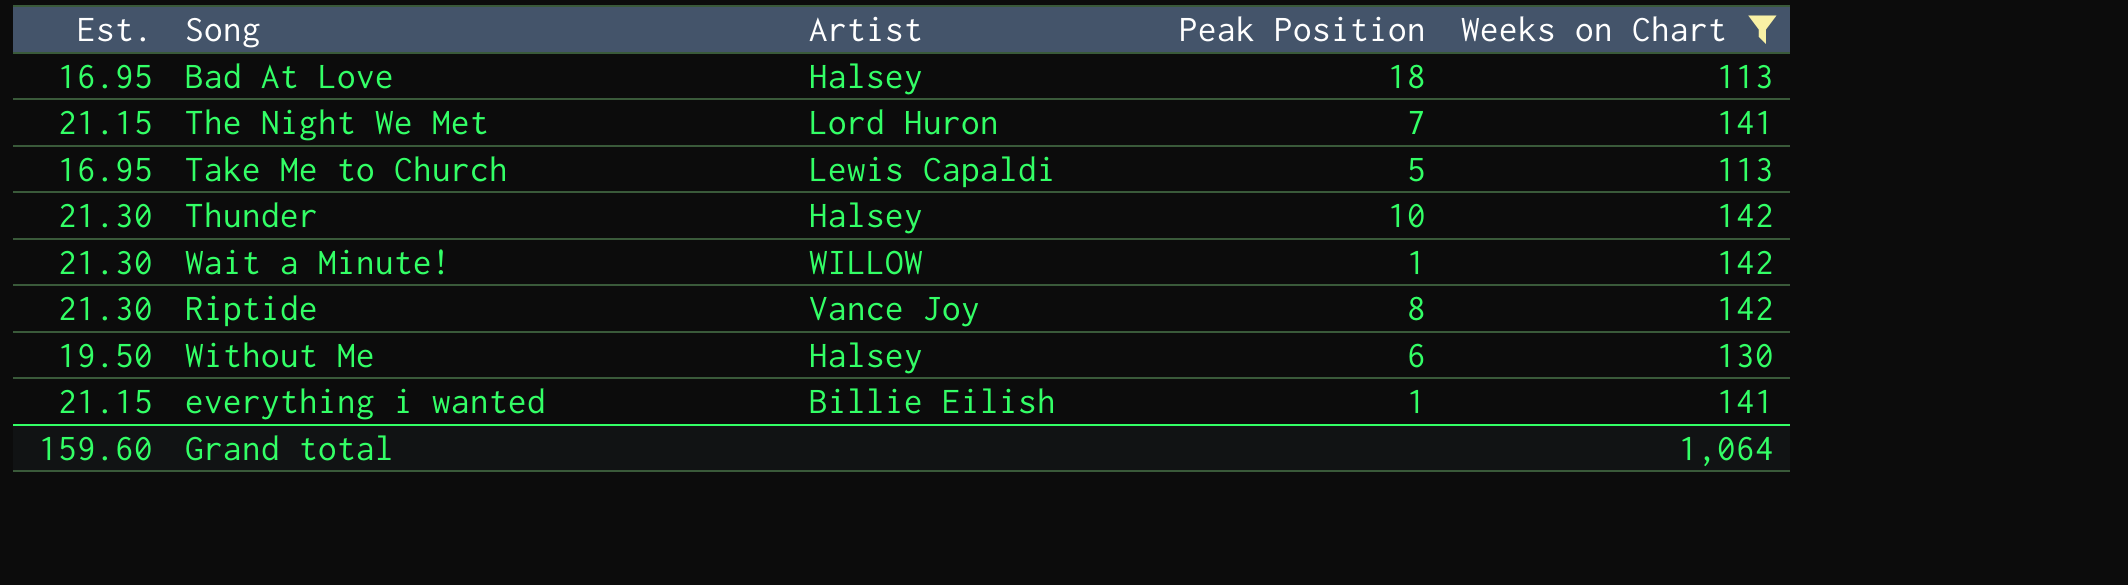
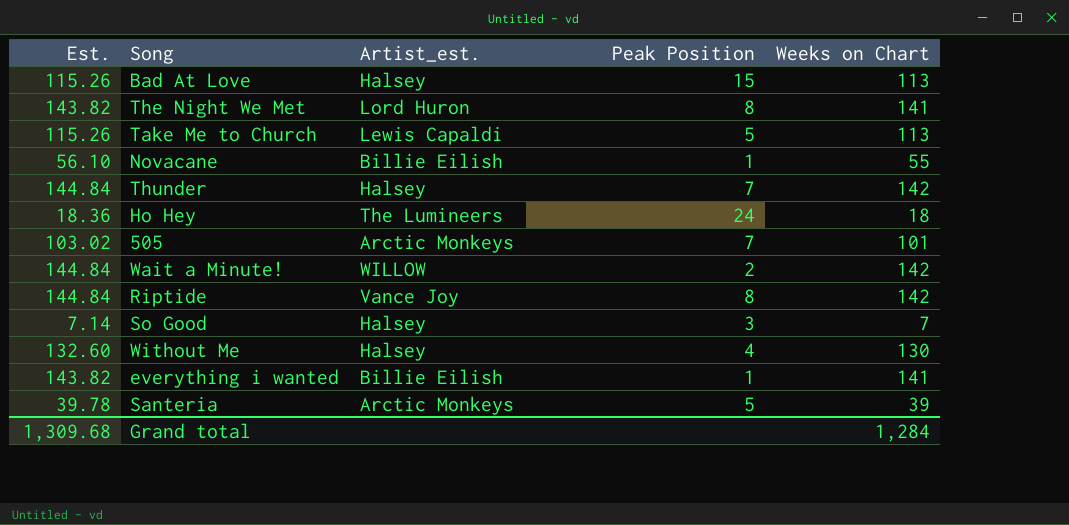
filter: Weeks on Chart >= 113 -> none
column Est. | formula: [Weeks on Chart] * 0.15 -> [Weeks on Chart] * 1.02
column name: Artist -> Artist_est.
Bad At Love | Peak Position: 18 -> 15
The Night We Met | Peak Position: 7 -> 8
Thunder | Peak Position: 10 -> 7
Wait a Minute! | Peak Position: 1 -> 2
Without Me | Peak Position: 6 -> 4
Grand total | Est.: 159.60 -> 1,309.68
Grand total | Weeks on Chart: 1,064 -> 1,284

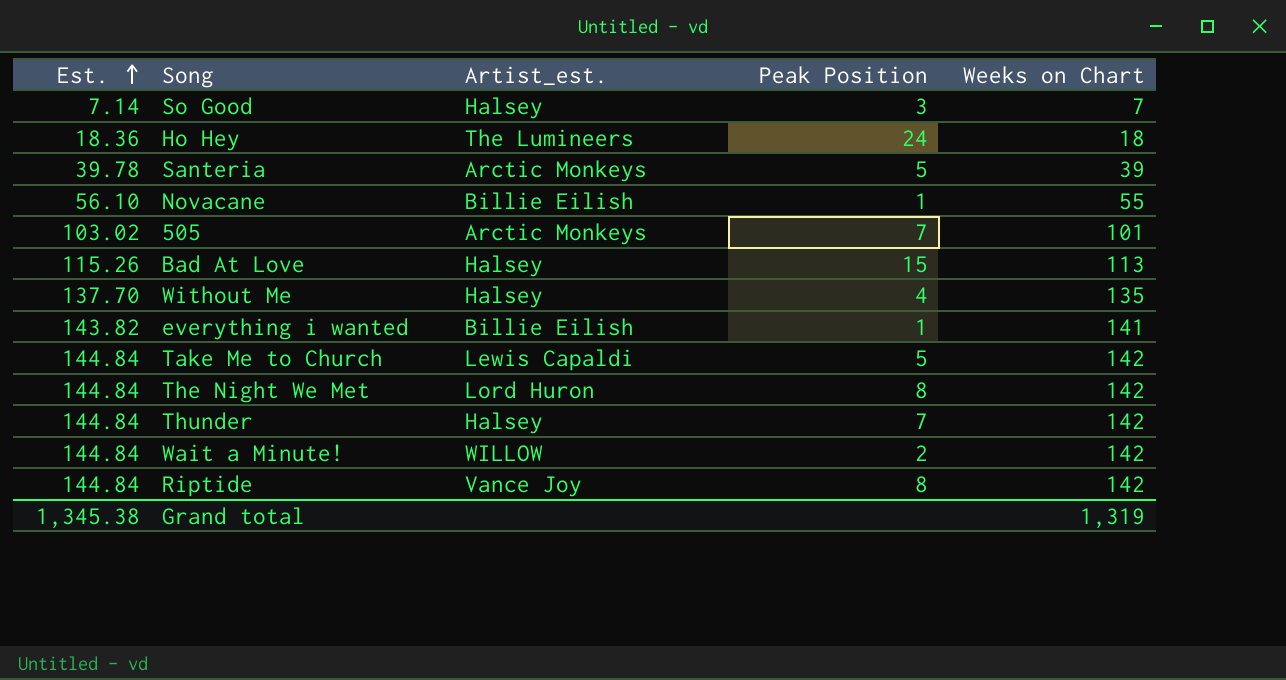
row order: none -> Est. ascending
Without Me | Est.: 132.60 -> 137.70
Without Me | Weeks on Chart: 130 -> 135
Take Me to Church | Est.: 115.26 -> 144.84
Take Me to Church | Weeks on Chart: 113 -> 142
The Night We Met | Est.: 143.82 -> 144.84
The Night We Met | Weeks on Chart: 141 -> 142
Grand total | Est.: 1,309.68 -> 1,345.38
Grand total | Weeks on Chart: 1,284 -> 1,319

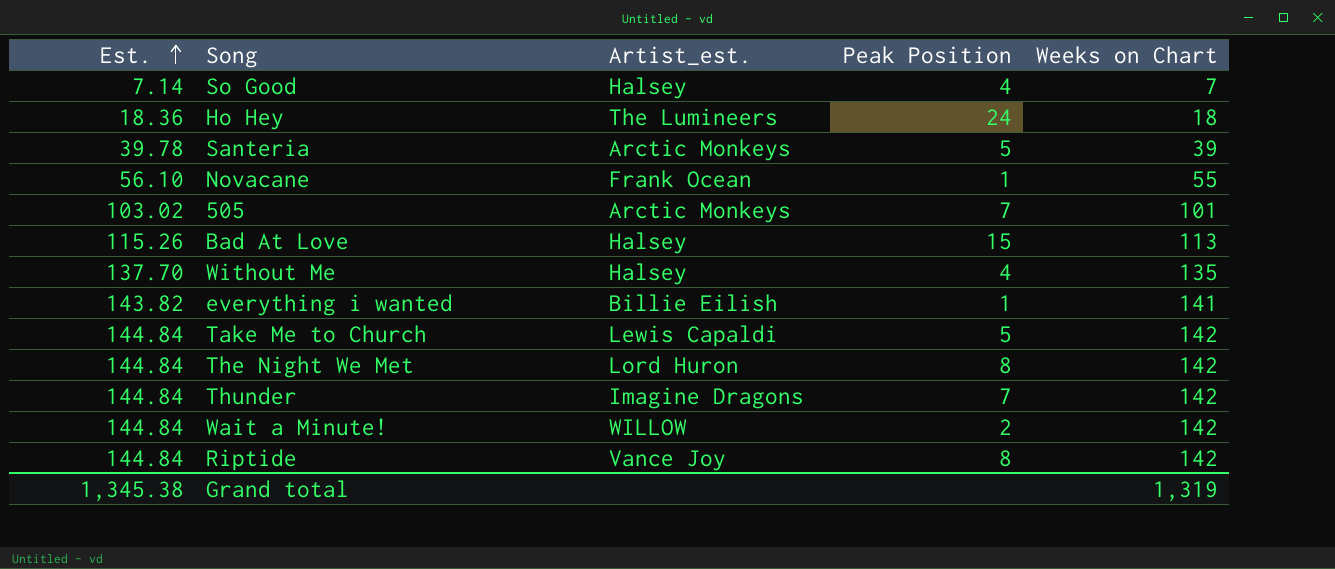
So Good | Peak Position: 3 -> 4
Novacane | Artist_est.: Billie Eilish -> Frank Ocean
Thunder | Artist_est.: Halsey -> Imagine Dragons

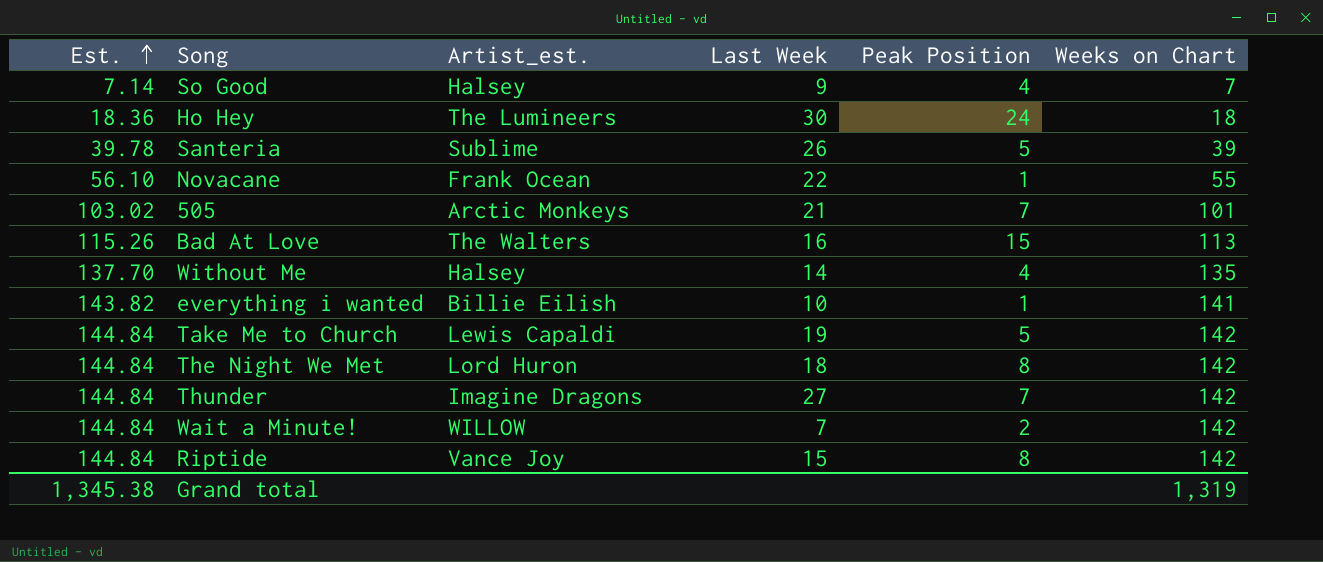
column Last Week | position: none -> 4
Santeria | Artist_est.: Arctic Monkeys -> Sublime
Bad At Love | Artist_est.: Halsey -> The Walters

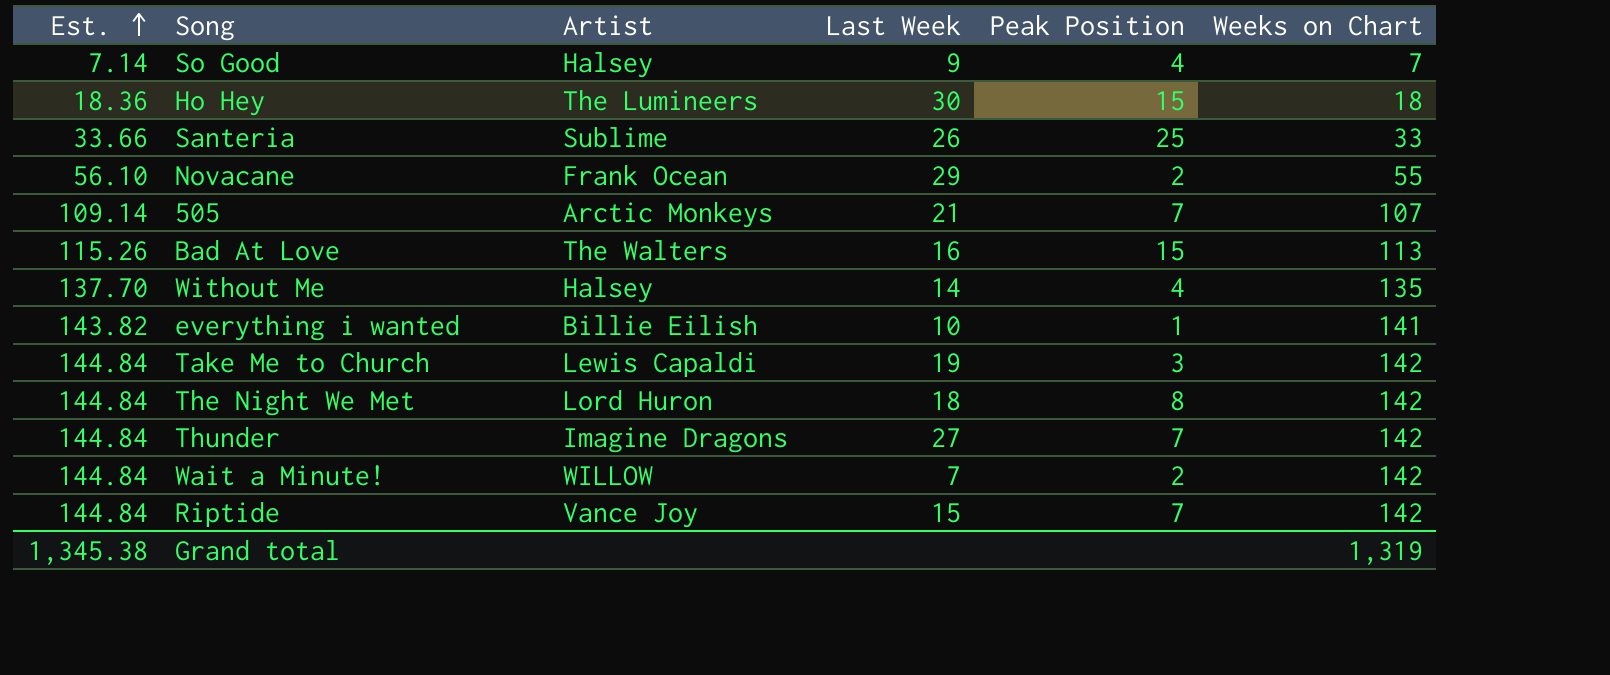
column name: Artist_est. -> Artist
Ho Hey | Peak Position: 24 -> 15
Santeria | Est.: 39.78 -> 33.66
Santeria | Peak Position: 5 -> 25
Santeria | Weeks on Chart: 39 -> 33
Novacane | Last Week: 22 -> 29
Novacane | Peak Position: 1 -> 2
505 | Est.: 103.02 -> 109.14
505 | Weeks on Chart: 101 -> 107
Take Me to Church | Peak Position: 5 -> 3
Riptide | Peak Position: 8 -> 7

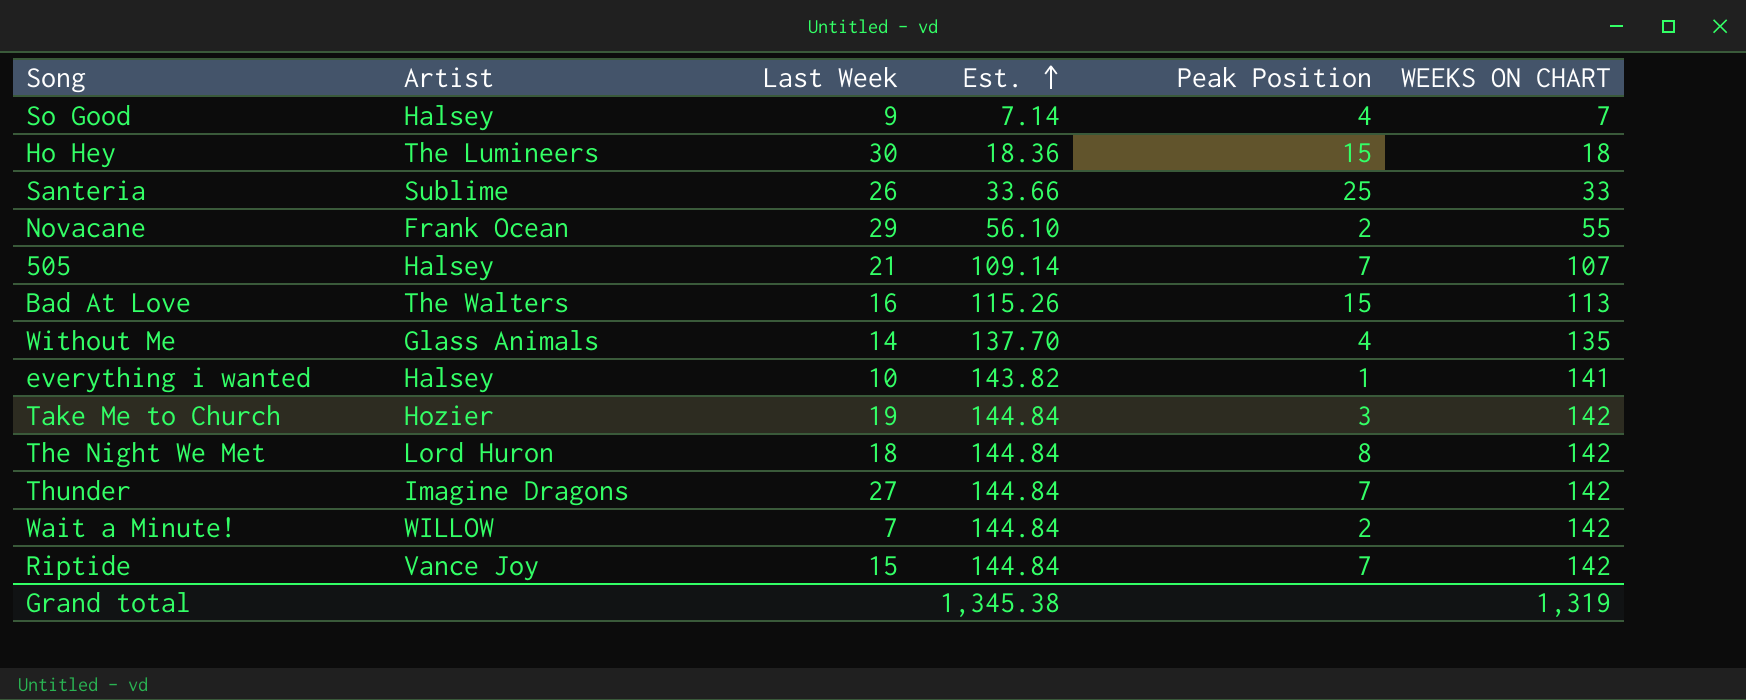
column Est. | position: 1 -> 4
column name: Weeks on Chart -> WEEKS ON CHART
505 | Artist: Arctic Monkeys -> Halsey
Without Me | Artist: Halsey -> Glass Animals
everything i wanted | Artist: Billie Eilish -> Halsey
Take Me to Church | Artist: Lewis Capaldi -> Hozier

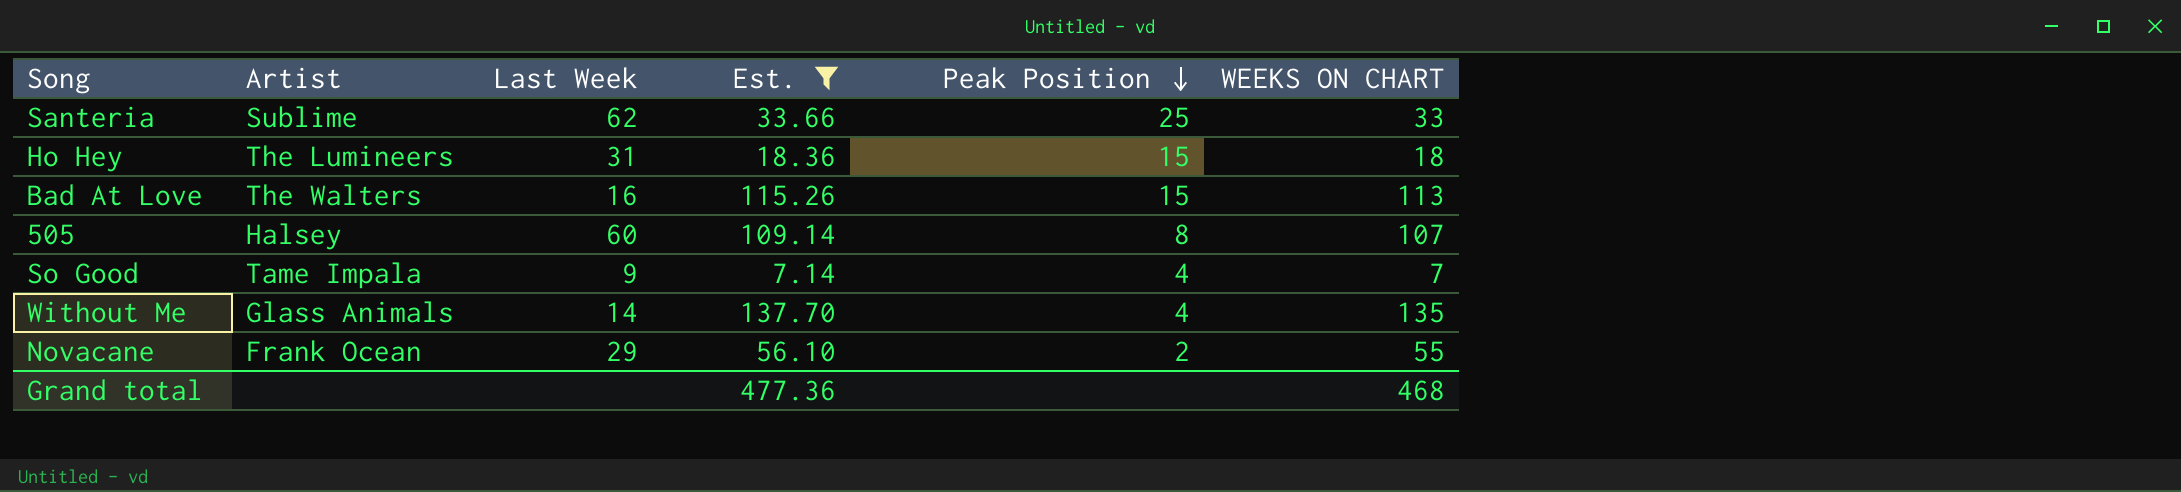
filter: none -> Est. <= 137.70
row order: Est. ascending -> Peak Position descending
Santeria | Last Week: 26 -> 62
Ho Hey | Last Week: 30 -> 31
505 | Last Week: 21 -> 60
505 | Peak Position: 7 -> 8
So Good | Artist: Halsey -> Tame Impala
Grand total | Est.: 1,345.38 -> 477.36
Grand total | WEEKS ON CHART: 1,319 -> 468

